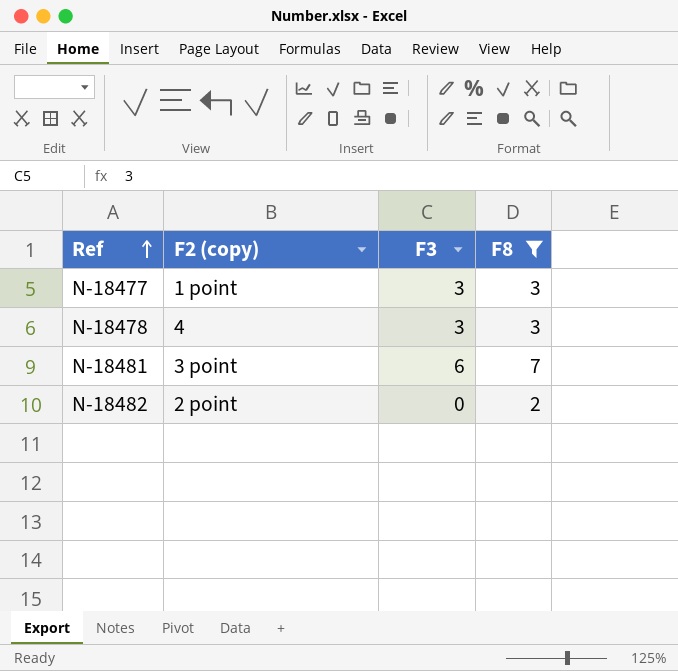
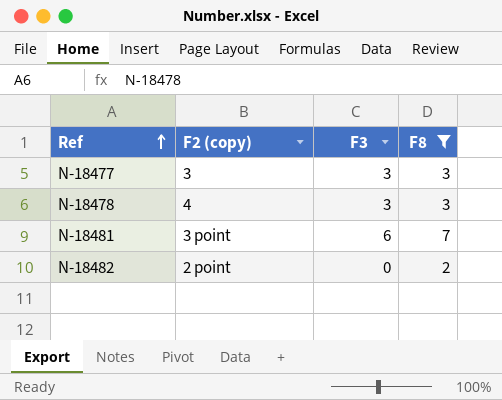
N-18477 | F2 (copy): 1 point -> 3

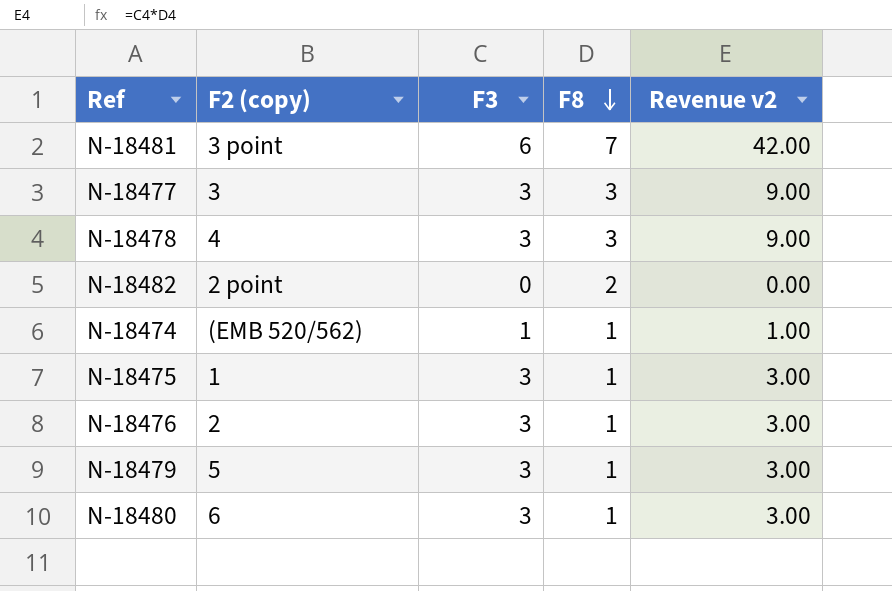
filter: F8 != 1 -> none
row order: Ref ascending -> F8 descending
column Revenue v2 | formula: none -> [F3] * [F8]

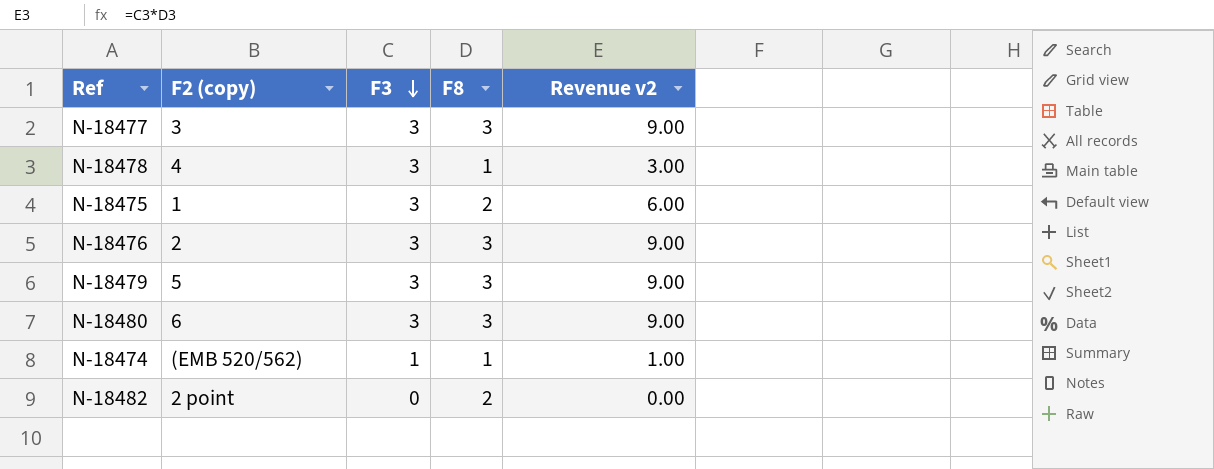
row order: F8 descending -> F3 descending
row N-18481: 3 point | 6 | 7 | 42.00 -> none
N-18478 | F8: 3 -> 1
N-18478 | Revenue v2: 9.00 -> 3.00
N-18475 | F8: 1 -> 2
N-18475 | Revenue v2: 3.00 -> 6.00
N-18476 | F8: 1 -> 3
N-18476 | Revenue v2: 3.00 -> 9.00
N-18479 | F8: 1 -> 3
N-18479 | Revenue v2: 3.00 -> 9.00
N-18480 | F8: 1 -> 3
N-18480 | Revenue v2: 3.00 -> 9.00

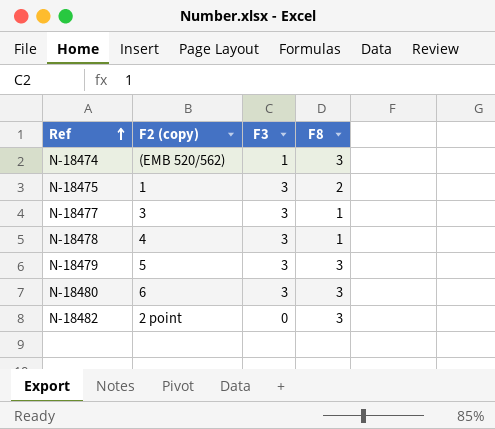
row order: F3 descending -> Ref ascending
column Revenue v2 | formula: [F3] * [F8] -> none
row N-18476: 2 | 3 | 3 | 9.00 -> none
N-18474 | F8: 1 -> 3
N-18477 | F8: 3 -> 1
N-18482 | F8: 2 -> 3

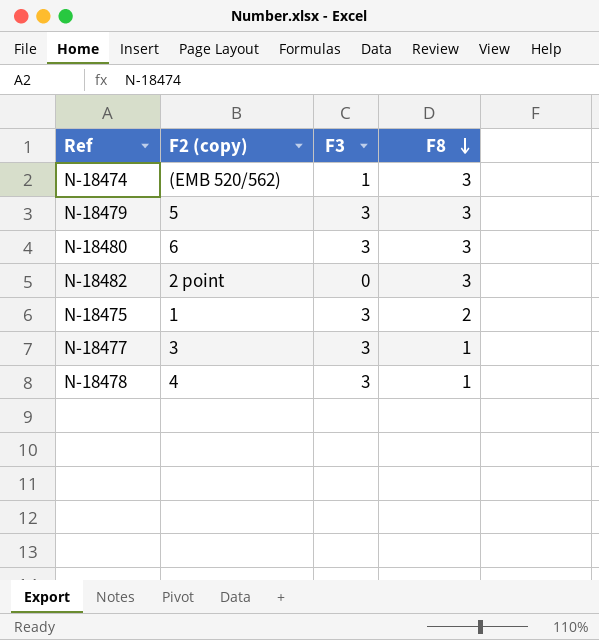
row order: Ref ascending -> F8 descending

